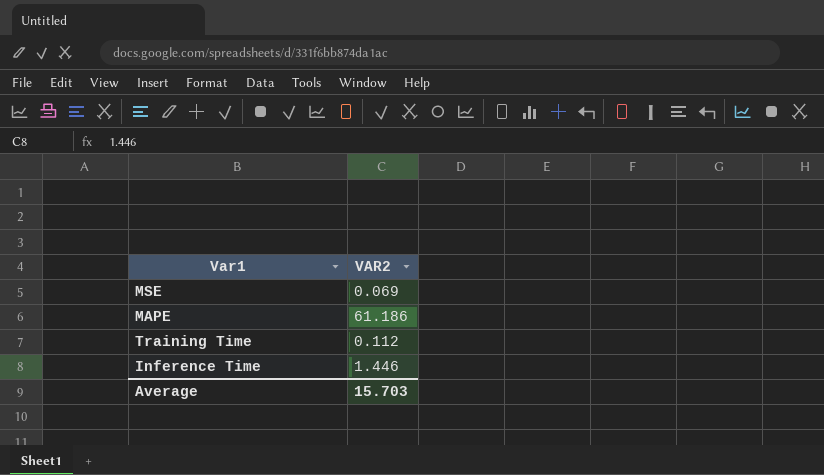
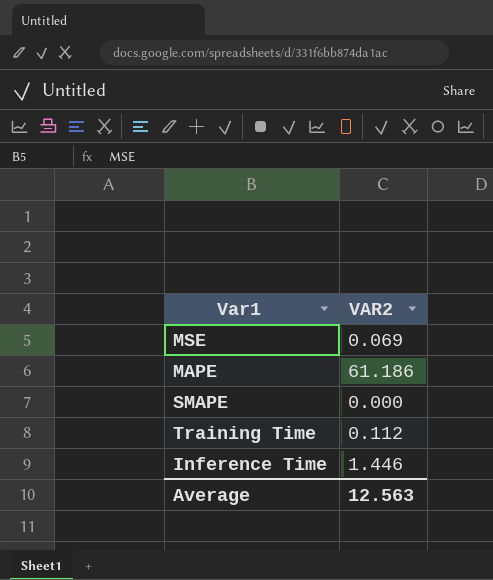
row SMAPE: none -> 0.000
Average | VAR2: 15.703 -> 12.563

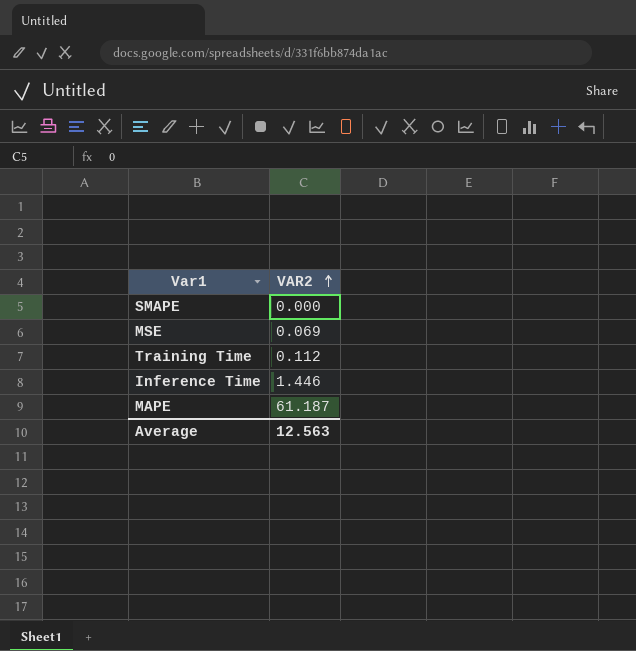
row order: none -> VAR2 ascending
MAPE | VAR2: 61.186 -> 61.187

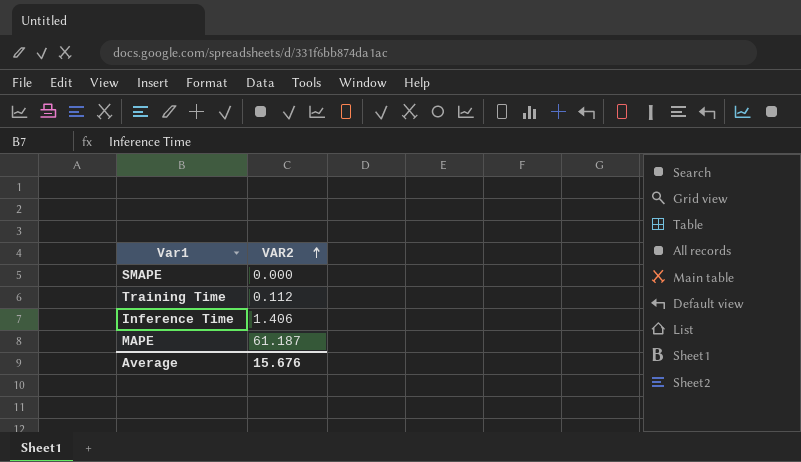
row MSE: 0.069 -> none
Inference Time | VAR2: 1.446 -> 1.406
Average | VAR2: 12.563 -> 15.676

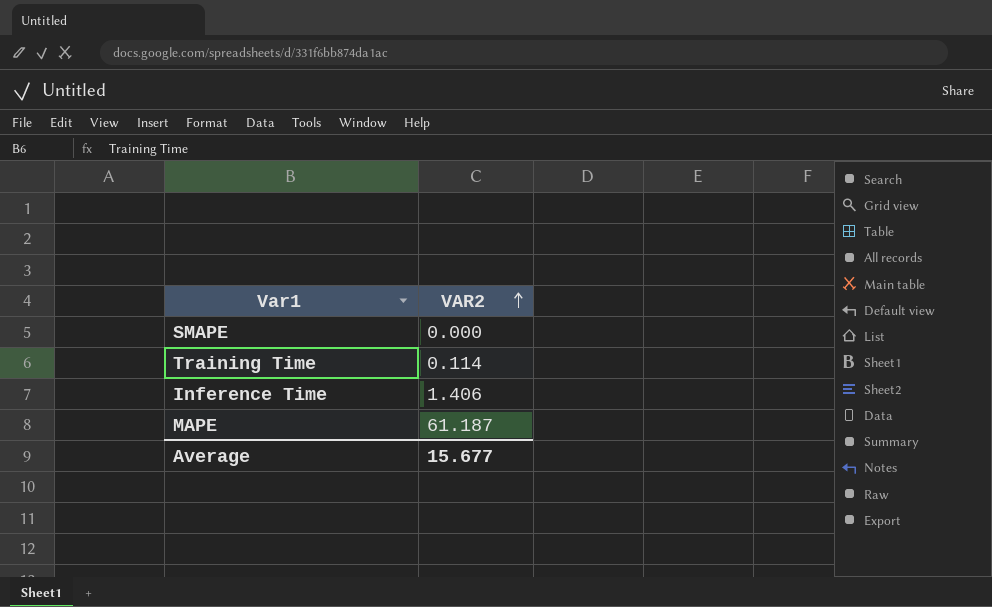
Training Time | VAR2: 0.112 -> 0.114
Average | VAR2: 15.676 -> 15.677

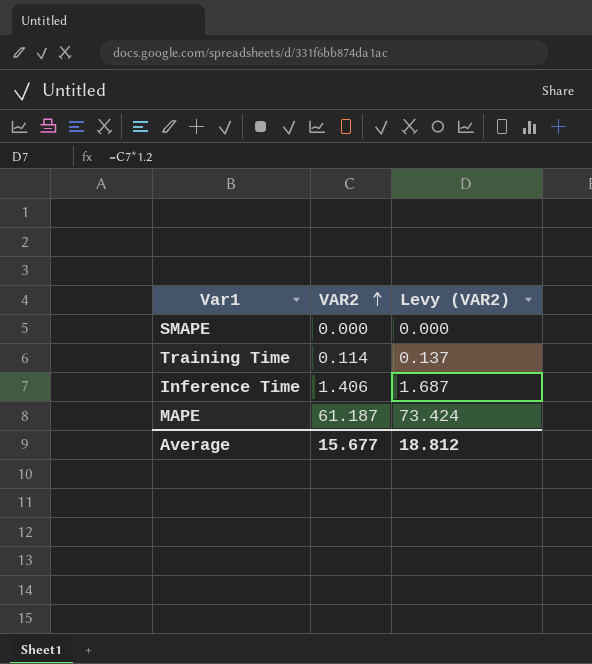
column Levy (VAR2) | formula: none -> [VAR2] * 1.2

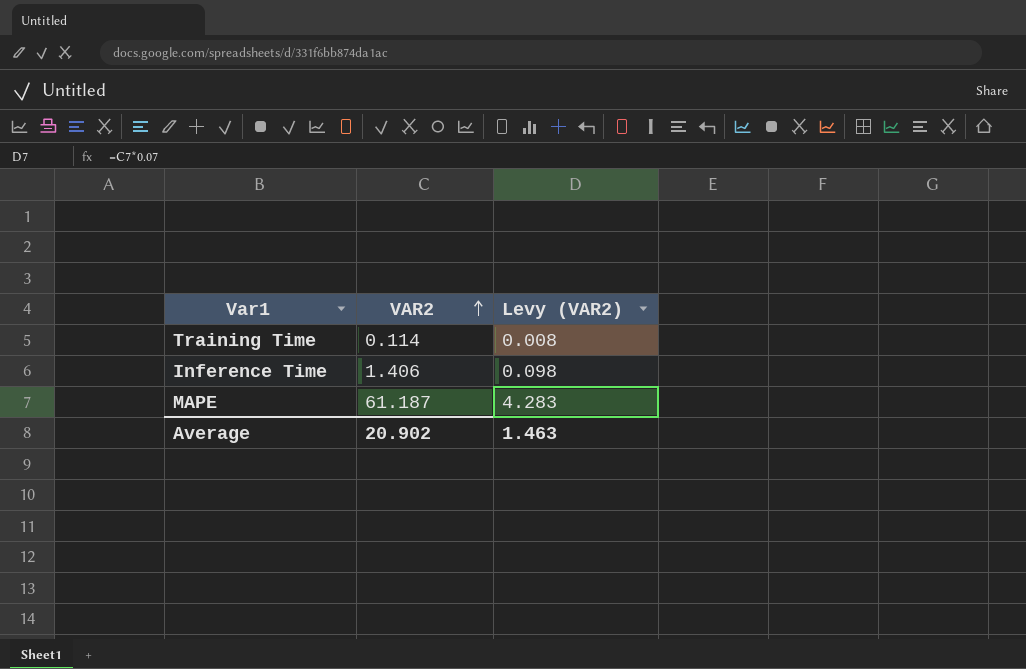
column Levy (VAR2) | formula: [VAR2] * 1.2 -> [VAR2] * 0.07
row SMAPE: 0.000 | 0.000 -> none
Average | VAR2: 15.677 -> 20.902
Average | Levy (VAR2): 18.812 -> 1.463

